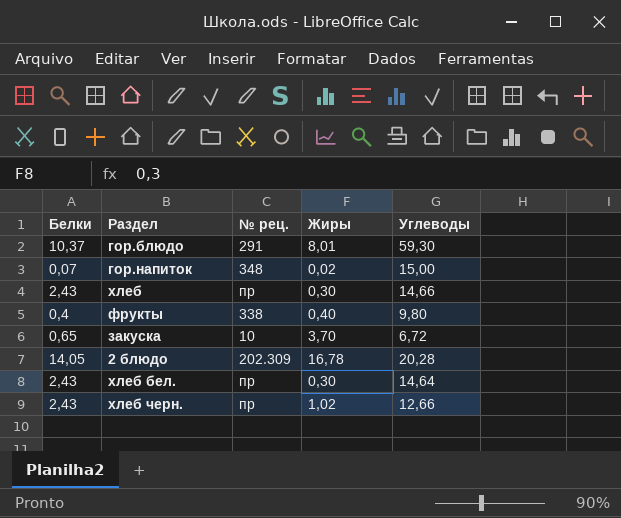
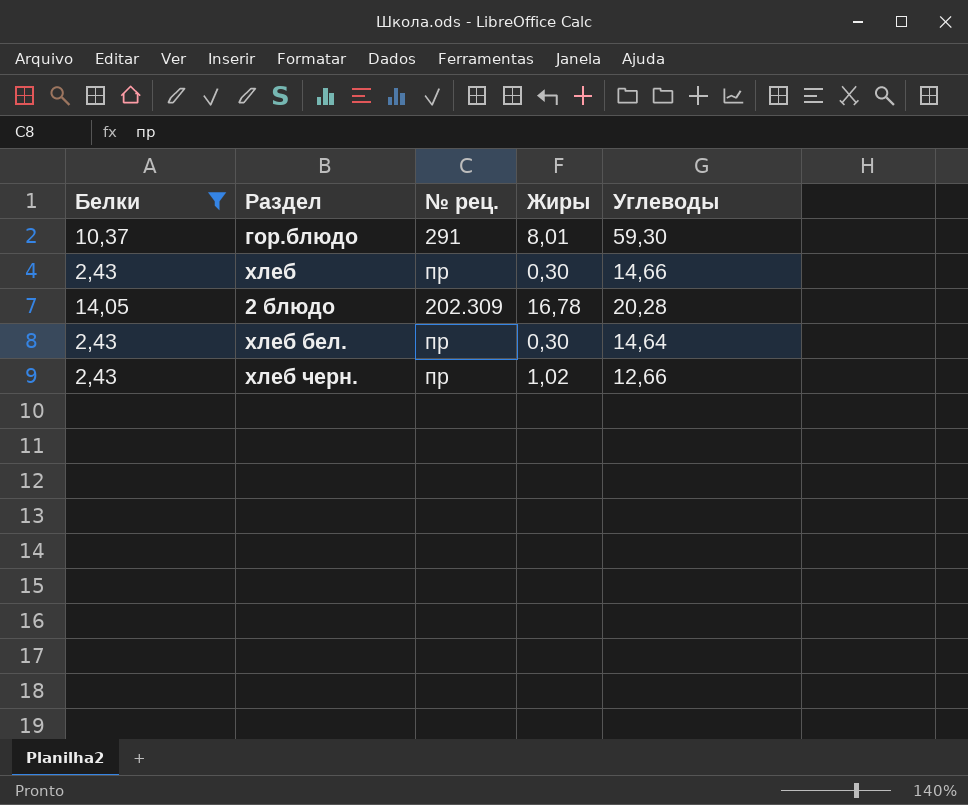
filter: none -> Белки >= 2,43

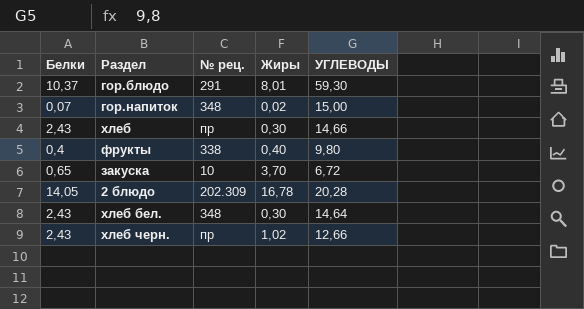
filter: Белки >= 2,43 -> none
column name: Углеводы -> УГЛЕВОДЫ
хлеб бел. | № рец.: пр -> 348

